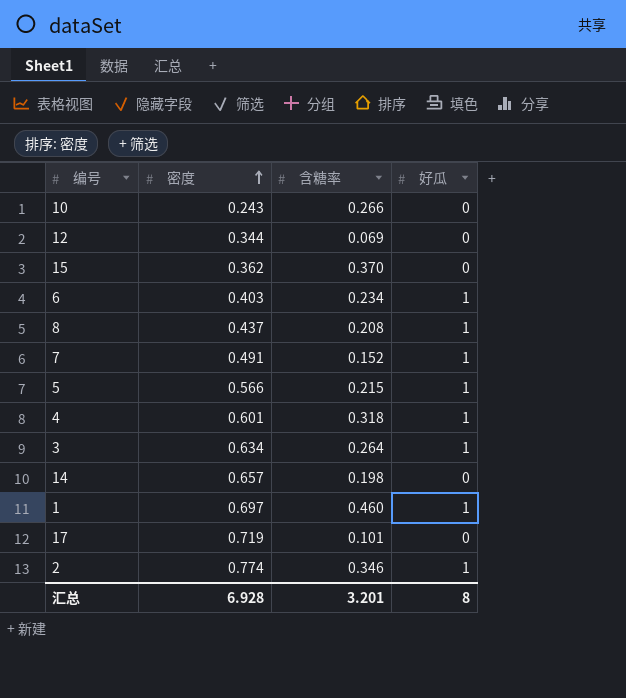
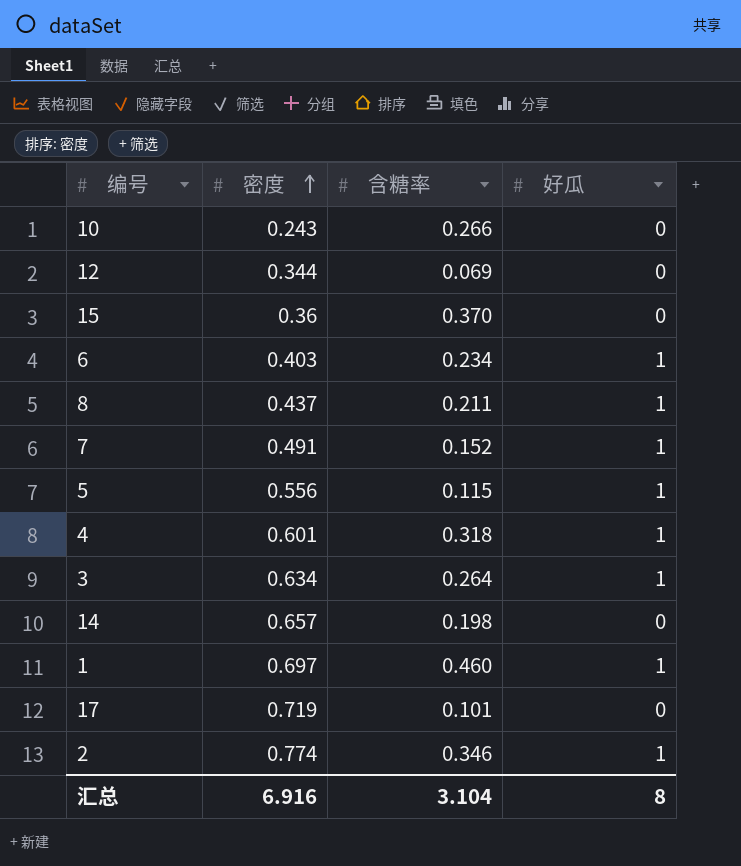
15 | 密度: 0.362 -> 0.36
8 | 含糖率: 0.208 -> 0.211
5 | 密度: 0.566 -> 0.556
5 | 含糖率: 0.215 -> 0.115
汇总 | 密度: 6.928 -> 6.916
汇总 | 含糖率: 3.201 -> 3.104

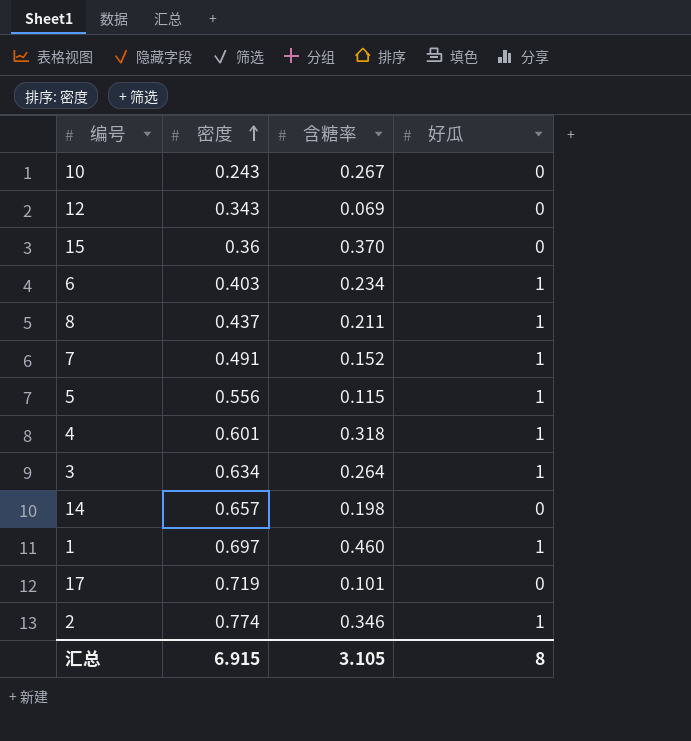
10 | 含糖率: 0.266 -> 0.267
12 | 密度: 0.344 -> 0.343
汇总 | 密度: 6.916 -> 6.915
汇总 | 含糖率: 3.104 -> 3.105

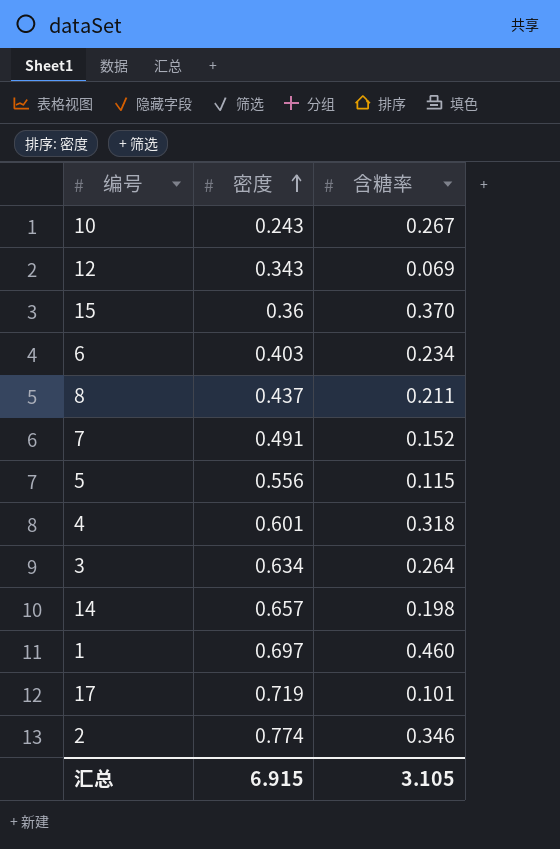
column 好瓜 | position: 4 -> none

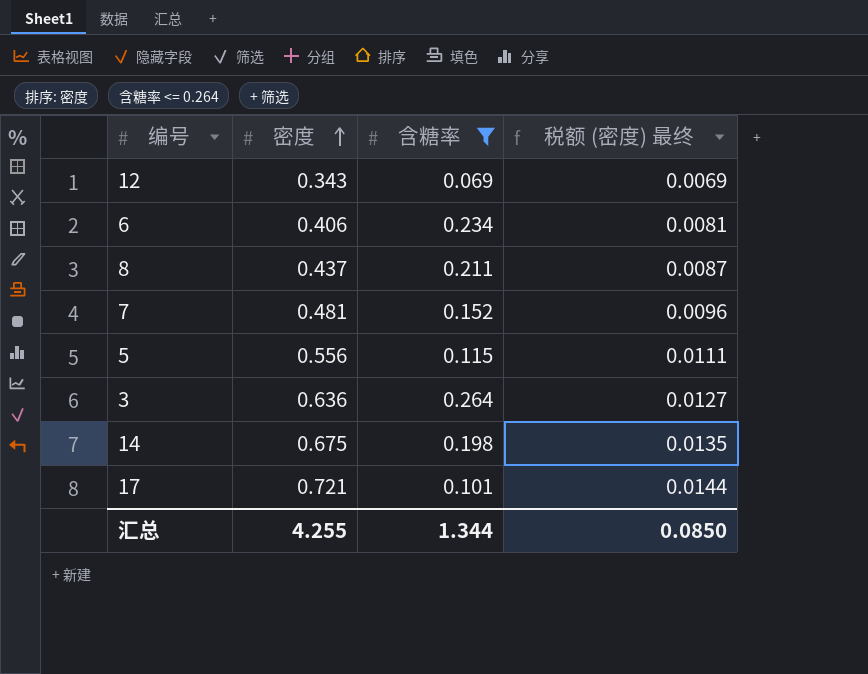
filter: none -> 含糖率 <= 0.264
column 税额 (密度) 最终 | formula: none -> [密度] * 0.02
6 | 密度: 0.403 -> 0.406
7 | 密度: 0.491 -> 0.481
3 | 密度: 0.634 -> 0.636
14 | 密度: 0.657 -> 0.675
17 | 密度: 0.719 -> 0.721
汇总 | 密度: 6.915 -> 4.255
汇总 | 含糖率: 3.105 -> 1.344

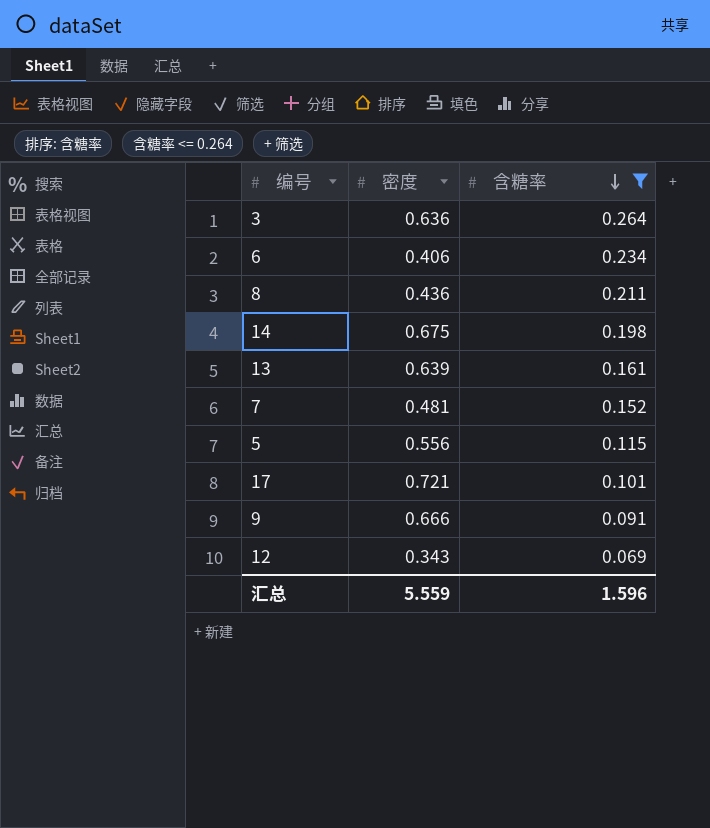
row order: 密度 ascending -> 含糖率 descending
column 税额 (密度) 最终 | formula: [密度] * 0.02 -> none
8 | 密度: 0.437 -> 0.436
row 13: none -> 0.639 | 0.161
row 9: none -> 0.666 | 0.091
汇总 | 密度: 4.255 -> 5.559
汇总 | 含糖率: 1.344 -> 1.596

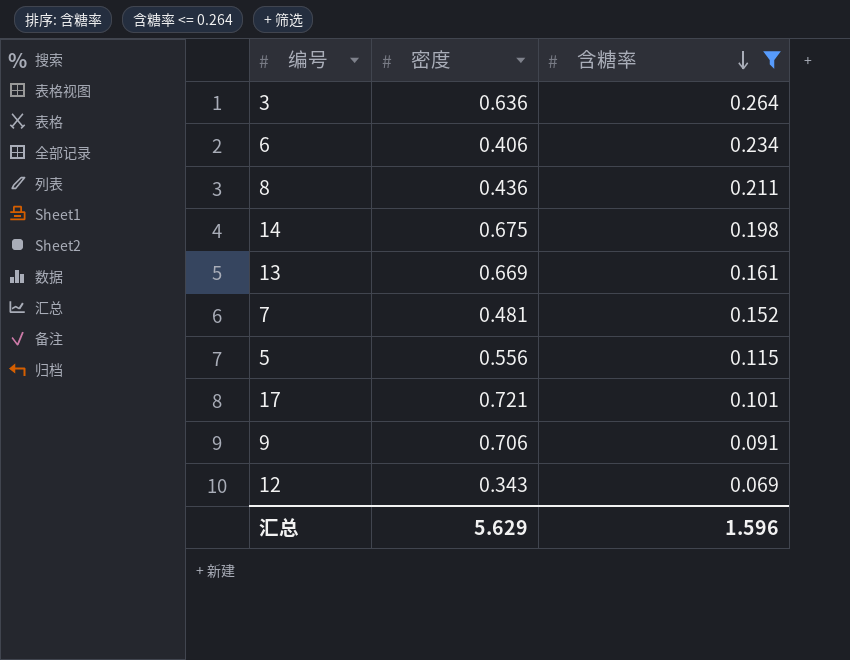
13 | 密度: 0.639 -> 0.669
9 | 密度: 0.666 -> 0.706
汇总 | 密度: 5.559 -> 5.629

